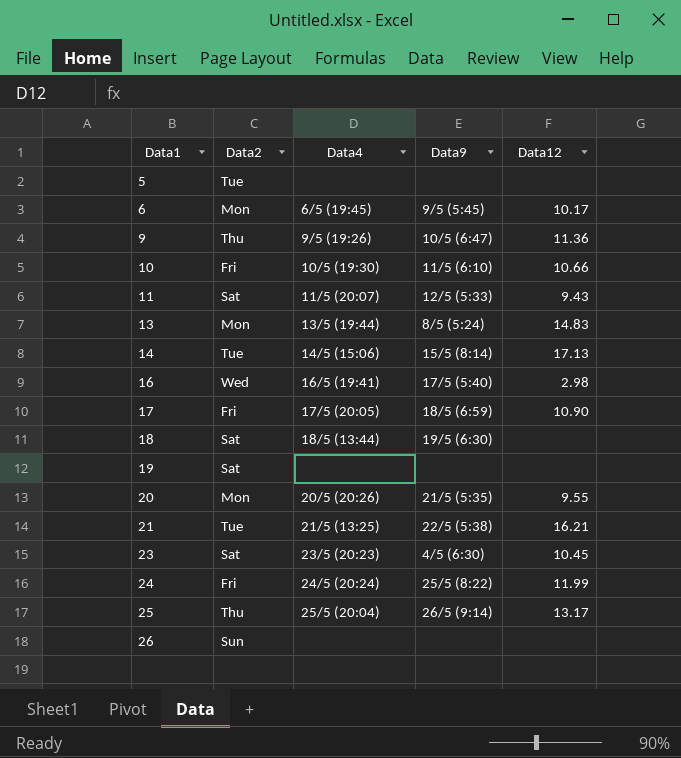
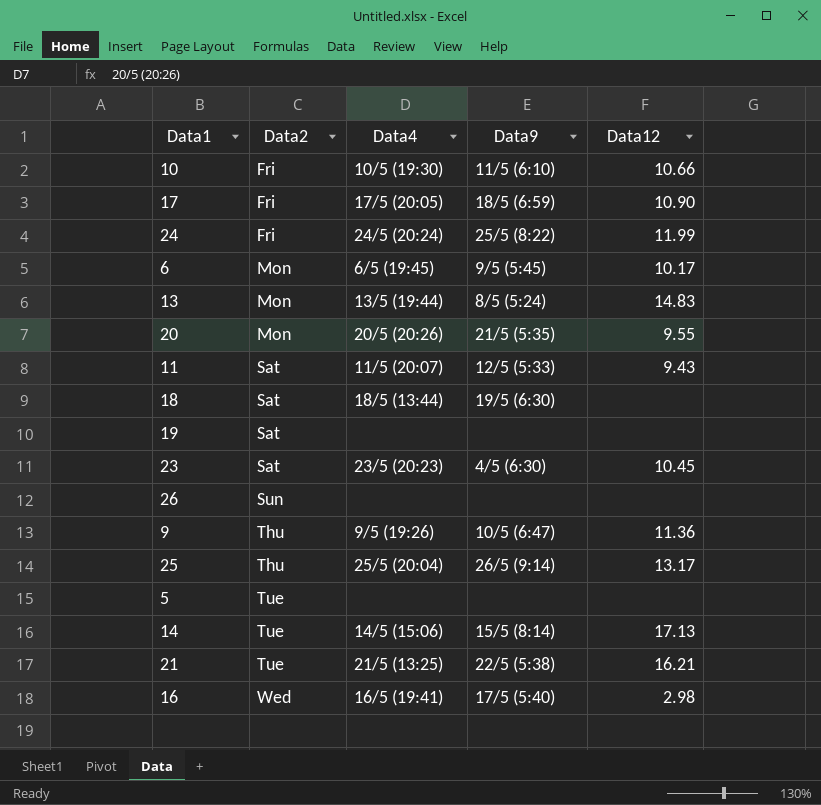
row order: Data1 ascending -> Data2 ascending

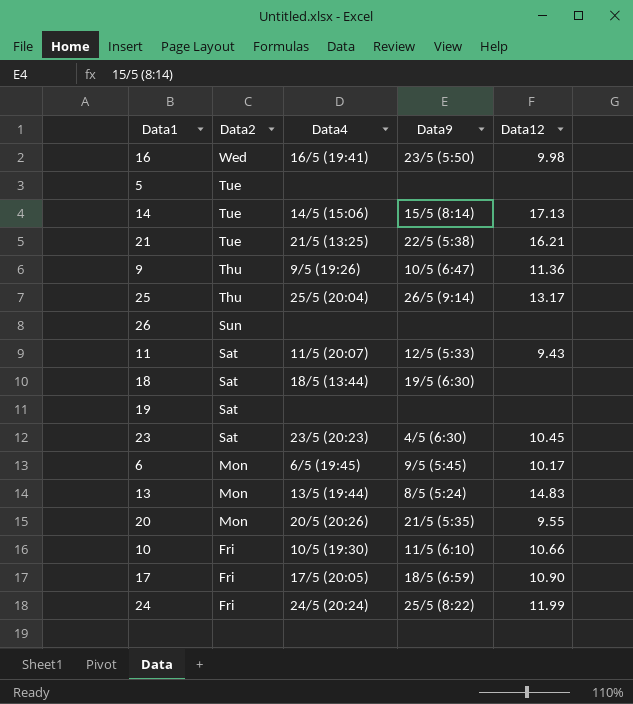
row order: Data2 ascending -> Data2 descending
16 | Data9: 17/5 (5:40) -> 23/5 (5:50)
16 | Data12: 2.98 -> 9.98

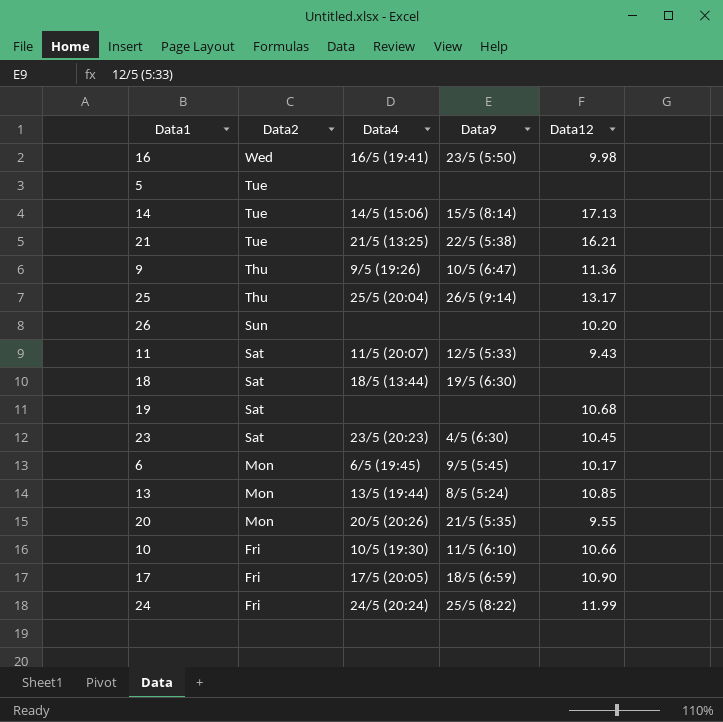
26 | Data12: none -> 10.20
19 | Data12: none -> 10.68
13 | Data12: 14.83 -> 10.85

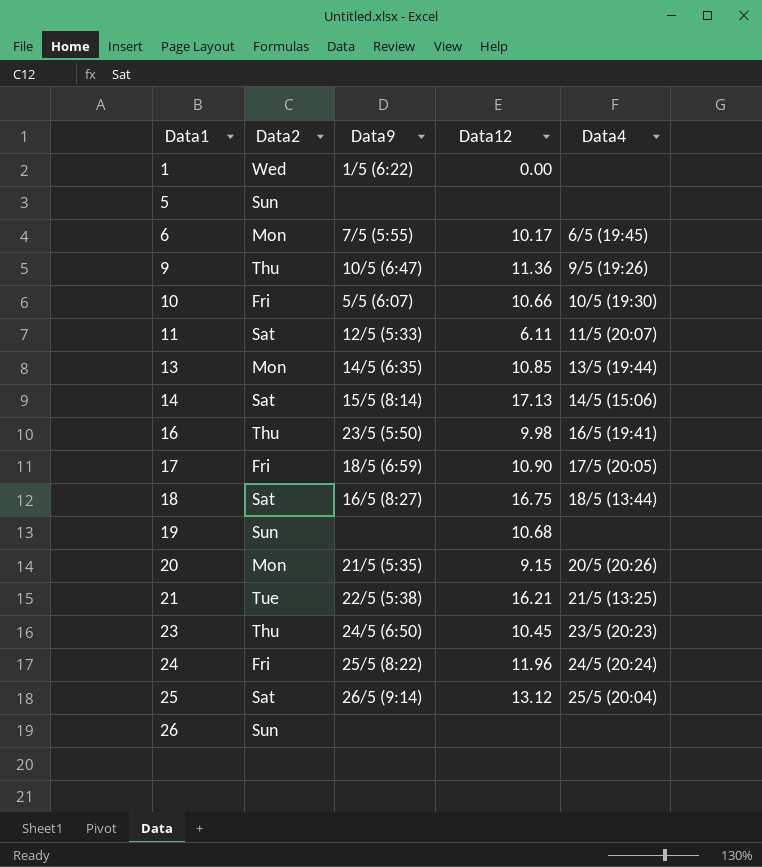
row order: Data2 descending -> Data1 ascending
column Data4 | position: 3 -> 5
row 1: none -> Wed | 1/5 (6:22) | 0.00 | none
5 | Data2: Tue -> Sun
6 | Data9: 9/5 (5:45) -> 7/5 (5:55)
10 | Data9: 11/5 (6:10) -> 5/5 (6:07)
11 | Data12: 9.43 -> 6.11
13 | Data9: 8/5 (5:24) -> 14/5 (6:35)
14 | Data2: Tue -> Sat
16 | Data2: Wed -> Thu
18 | Data9: 19/5 (6:30) -> 16/5 (8:27)
18 | Data12: none -> 16.75
19 | Data2: Sat -> Sun
20 | Data12: 9.55 -> 9.15
23 | Data2: Sat -> Thu
23 | Data9: 4/5 (6:30) -> 24/5 (6:50)
24 | Data12: 11.99 -> 11.96
25 | Data2: Thu -> Sat
25 | Data12: 13.17 -> 13.12
26 | Data12: 10.20 -> none

